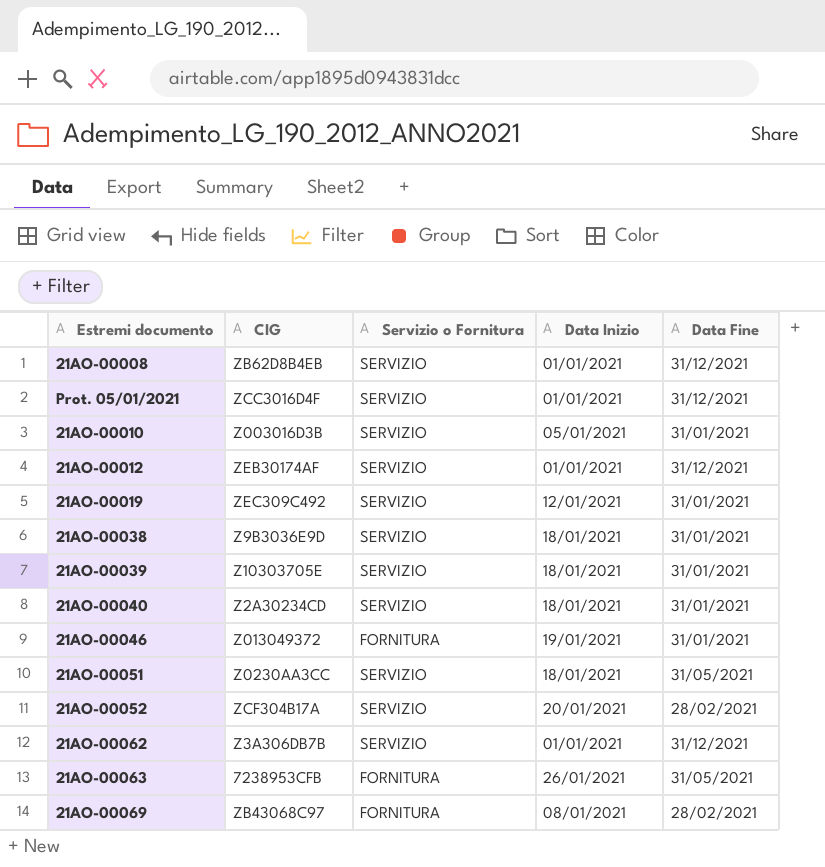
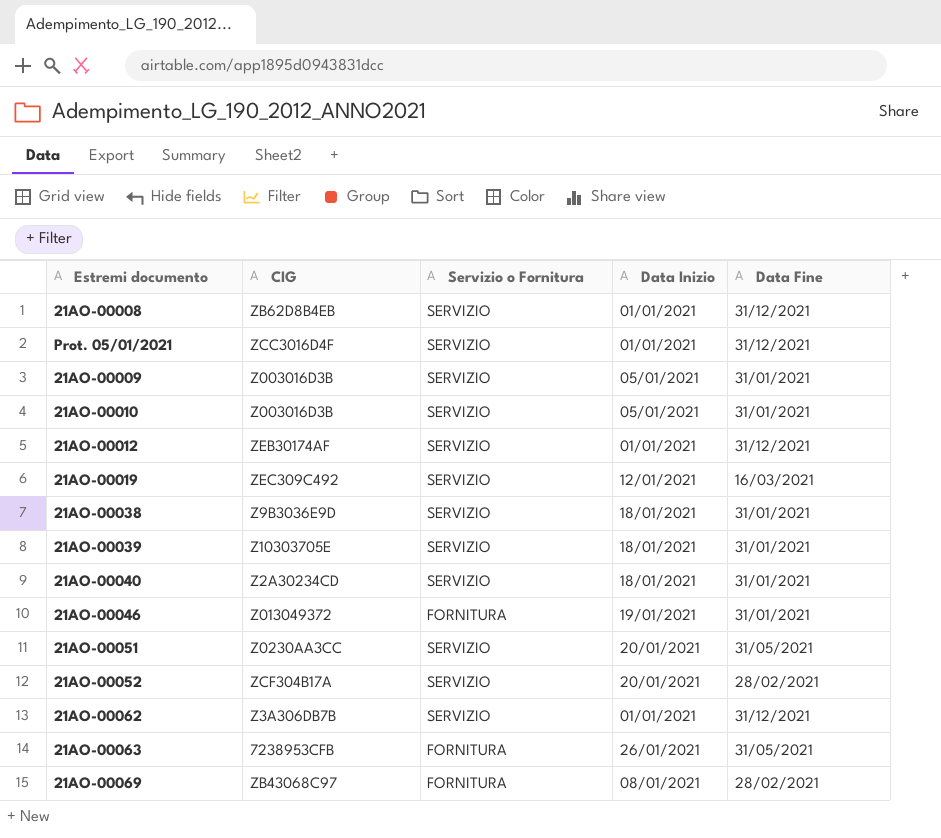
row 21AO-00009: none -> Z003016D3B | SERVIZIO | 05/01/2021 | 31/01/2021
21AO-00019 | Data Fine: 31/01/2021 -> 16/03/2021
21AO-00051 | Data Inizio: 18/01/2021 -> 20/01/2021

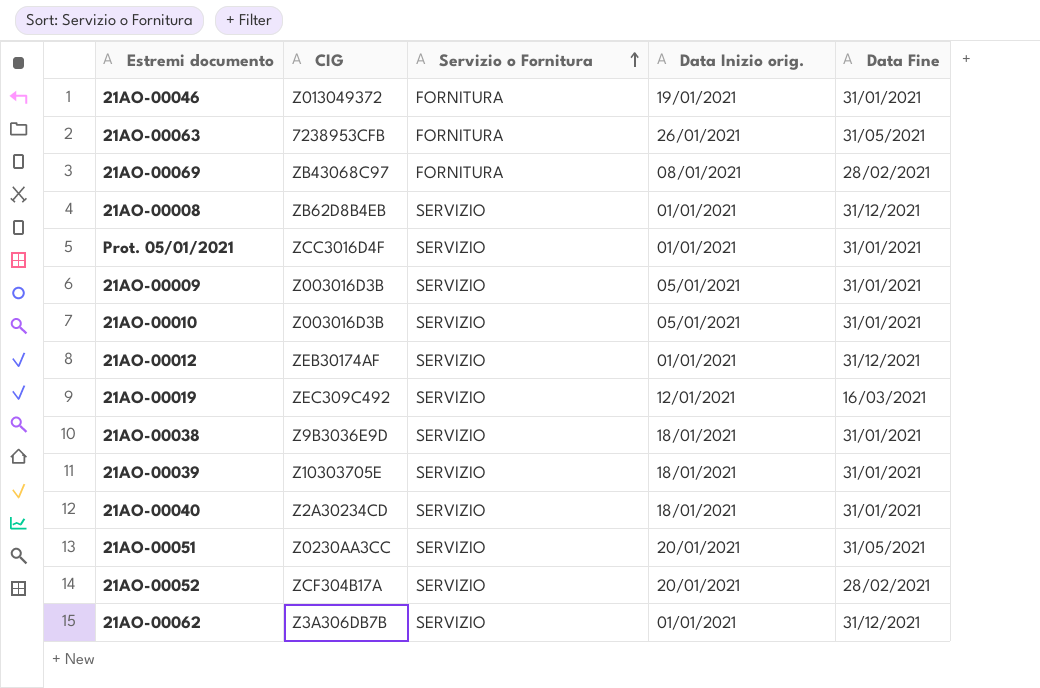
row order: none -> Servizio o Fornitura ascending
column name: Data Inizio -> Data Inizio orig.
Prot. 05/01/2021 | Data Fine: 31/12/2021 -> 31/01/2021

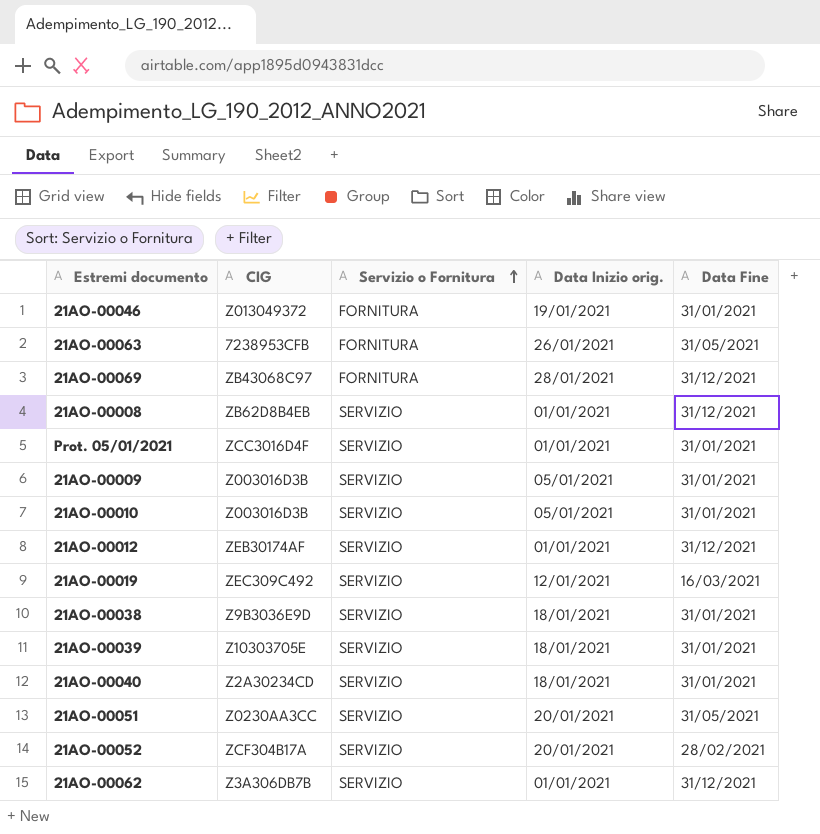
21AO-00069 | Data Inizio orig.: 08/01/2021 -> 28/01/2021
21AO-00069 | Data Fine: 28/02/2021 -> 31/12/2021

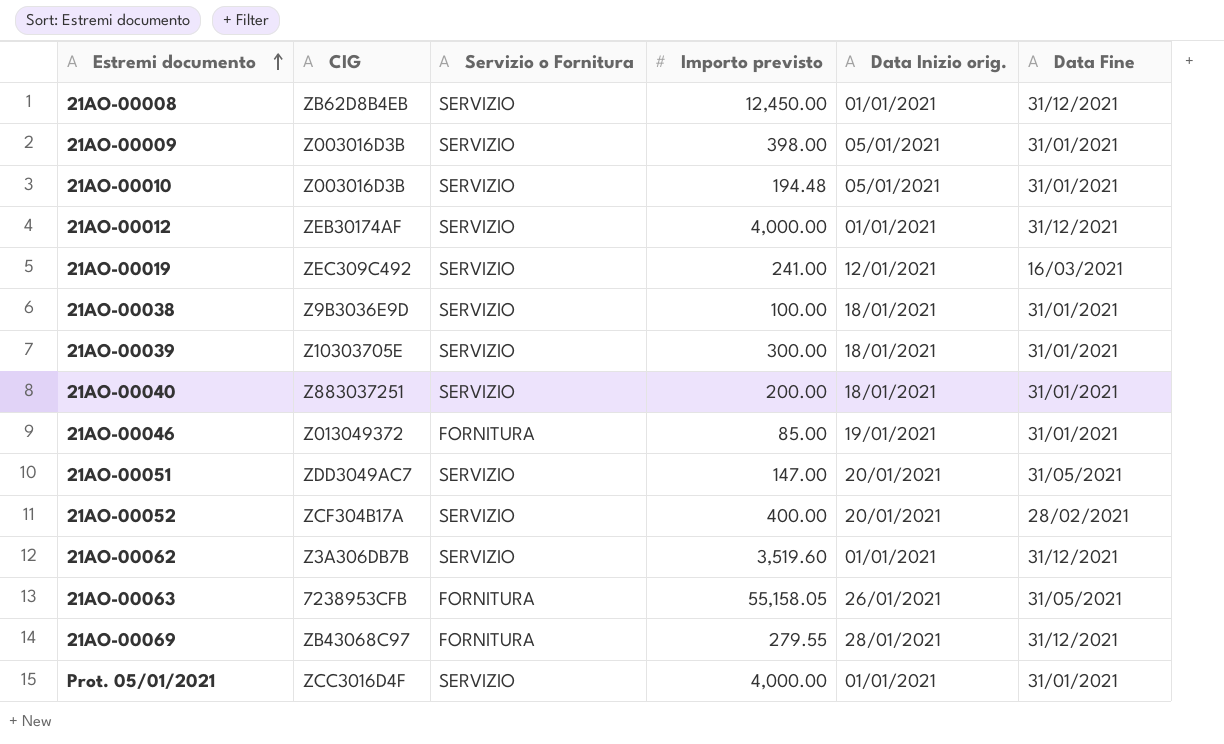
row order: Servizio o Fornitura ascending -> Estremi documento ascending
column Importo previsto | position: none -> 4
21AO-00040 | CIG: Z2A30234CD -> Z883037251
21AO-00051 | CIG: Z0230AA3CC -> ZDD3049AC7

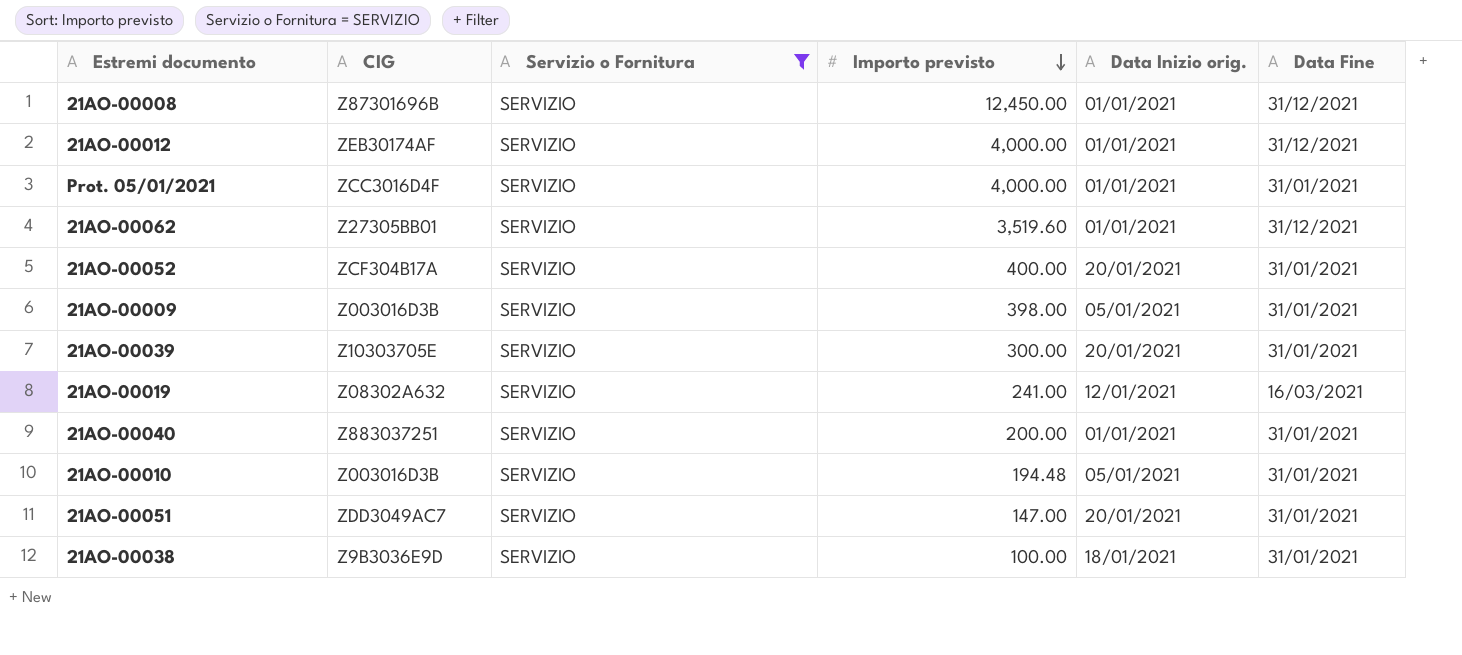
filter: none -> Servizio o Fornitura = SERVIZIO
row order: Estremi documento ascending -> Importo previsto descending
21AO-00008 | CIG: ZB62D8B4EB -> Z87301696B
21AO-00062 | CIG: Z3A306DB7B -> Z27305BB01
21AO-00052 | Data Fine: 28/02/2021 -> 31/01/2021
21AO-00039 | Data Inizio orig.: 18/01/2021 -> 20/01/2021
21AO-00019 | CIG: ZEC309C492 -> Z08302A632
21AO-00040 | Data Inizio orig.: 18/01/2021 -> 01/01/2021
21AO-00051 | Data Fine: 31/05/2021 -> 31/01/2021

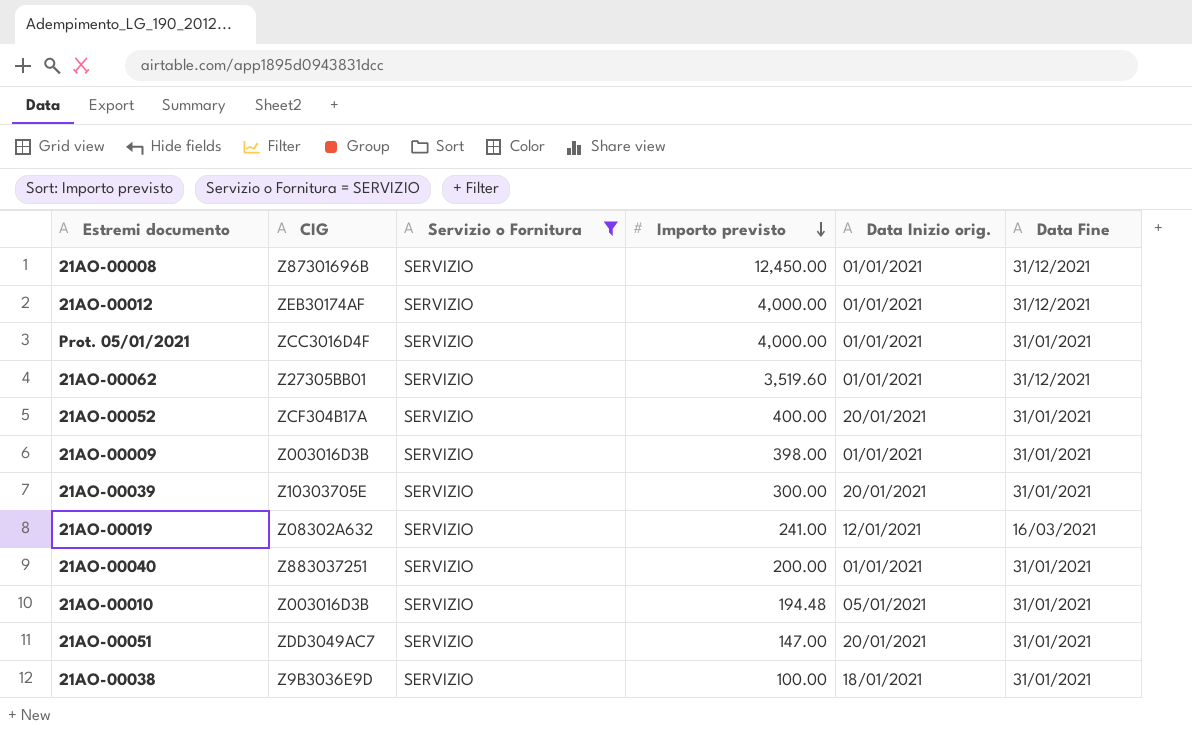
21AO-00009 | Data Inizio orig.: 05/01/2021 -> 01/01/2021

